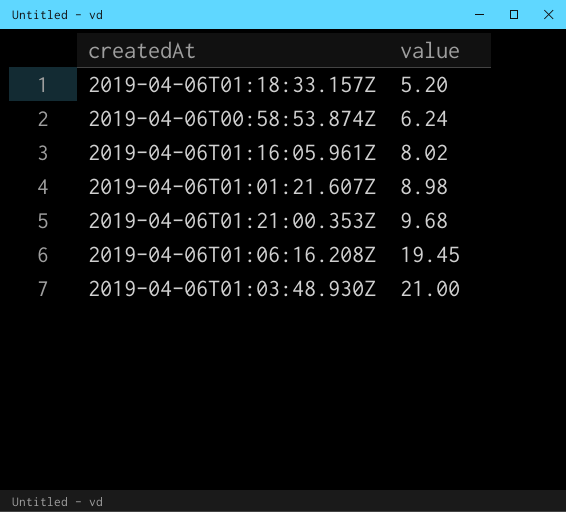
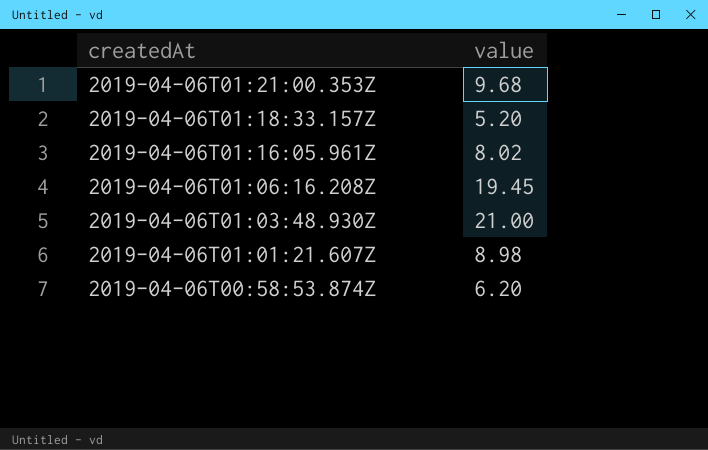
row order: value ascending -> createdAt descending
2019-04-06T00:58:53.874Z | value: 6.24 -> 6.20

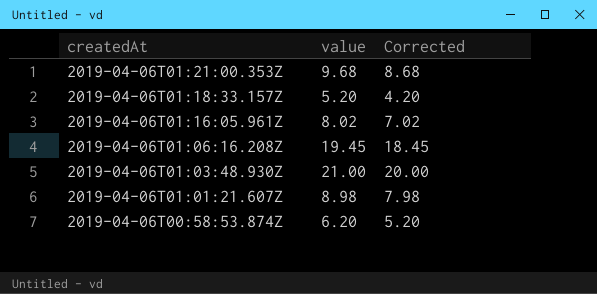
column Corrected | formula: none -> [value] - 1

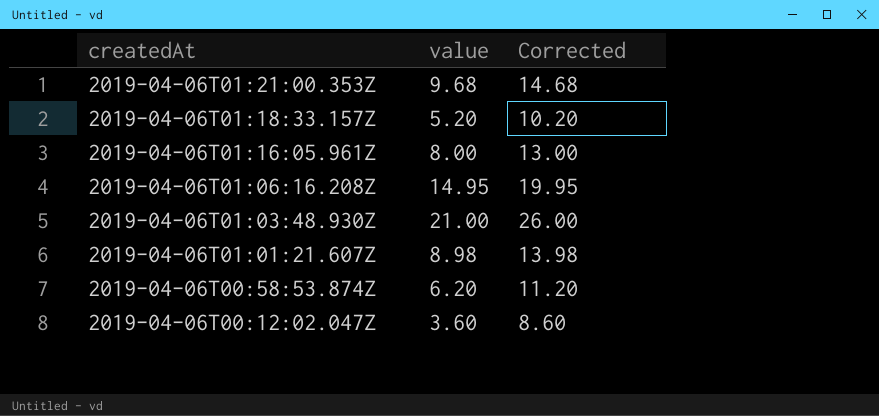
column Corrected | formula: [value] - 1 -> [value] + 5
2019-04-06T01:16:05.961Z | value: 8.02 -> 8.00
2019-04-06T01:06:16.208Z | value: 19.45 -> 14.95
row 2019-04-06T00:12:02.047Z: none -> 3.60 | 8.60

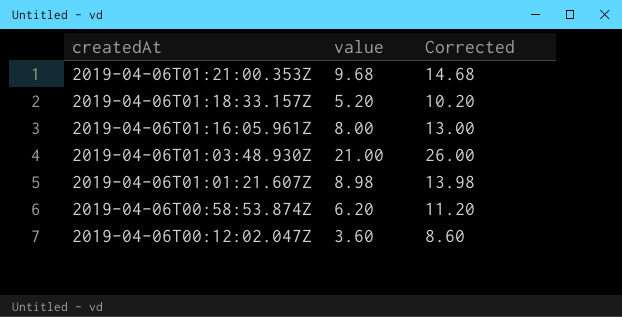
row 2019-04-06T01:06:16.208Z: 14.95 | 19.95 -> none

